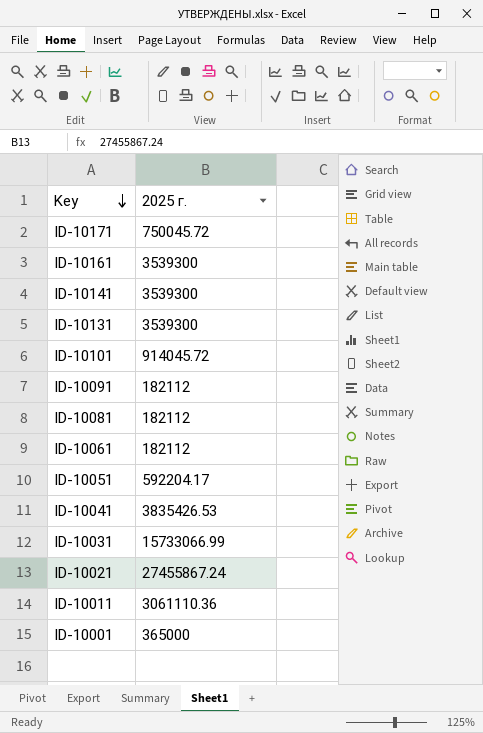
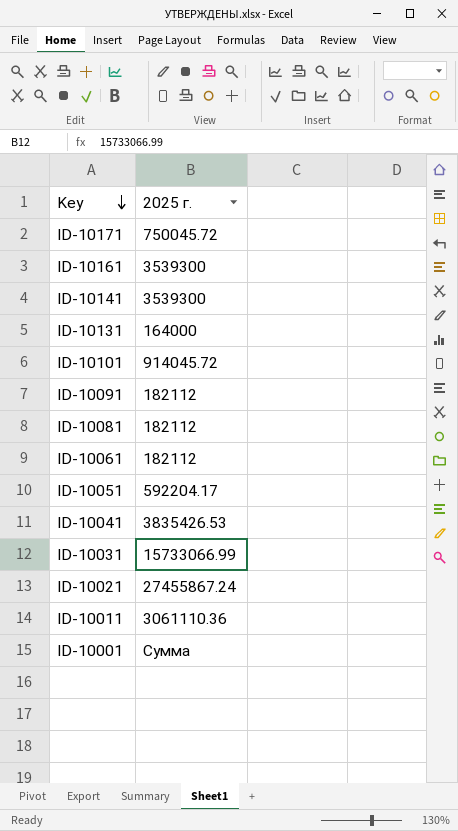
ID-10131 | 2025 г.: 3539300 -> 164000
ID-10001 | 2025 г.: 365000 -> Сумма

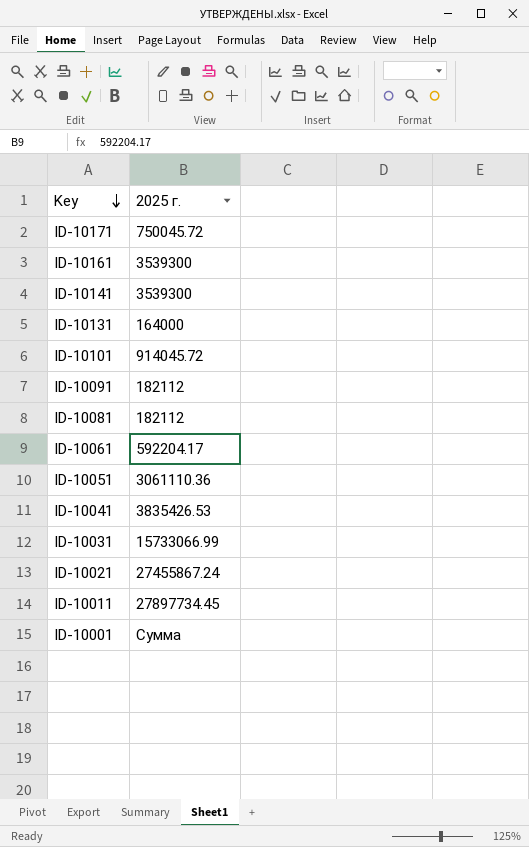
ID-10061 | 2025 г.: 182112 -> 592204.17
ID-10051 | 2025 г.: 592204.17 -> 3061110.36
ID-10011 | 2025 г.: 3061110.36 -> 27897734.45

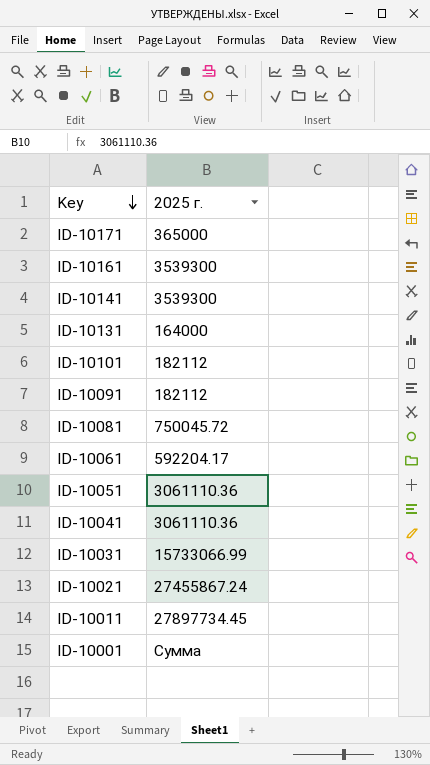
ID-10171 | 2025 г.: 750045.72 -> 365000
ID-10101 | 2025 г.: 914045.72 -> 182112
ID-10081 | 2025 г.: 182112 -> 750045.72
ID-10041 | 2025 г.: 3835426.53 -> 3061110.36

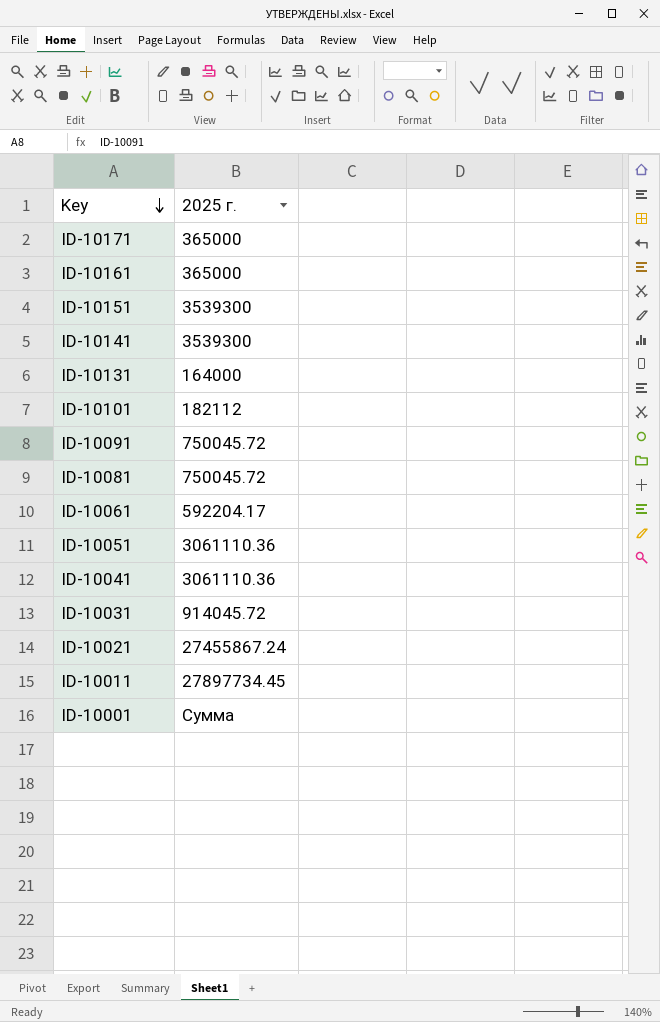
ID-10161 | 2025 г.: 3539300 -> 365000
row ID-10151: none -> 3539300
ID-10091 | 2025 г.: 182112 -> 750045.72
ID-10031 | 2025 г.: 15733066.99 -> 914045.72

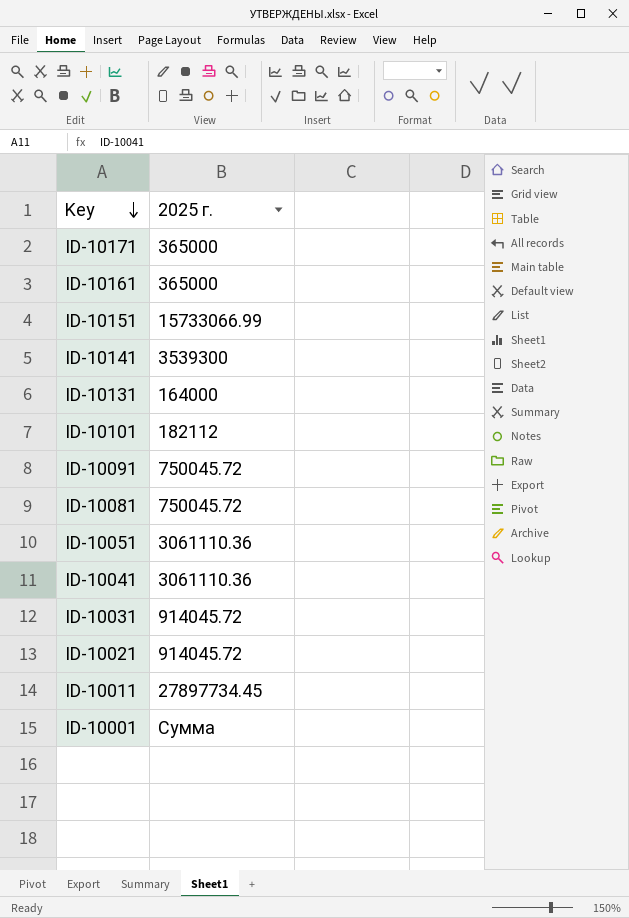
row ID-10061: 592204.17 -> none
ID-10151 | 2025 г.: 3539300 -> 15733066.99
ID-10021 | 2025 г.: 27455867.24 -> 914045.72

